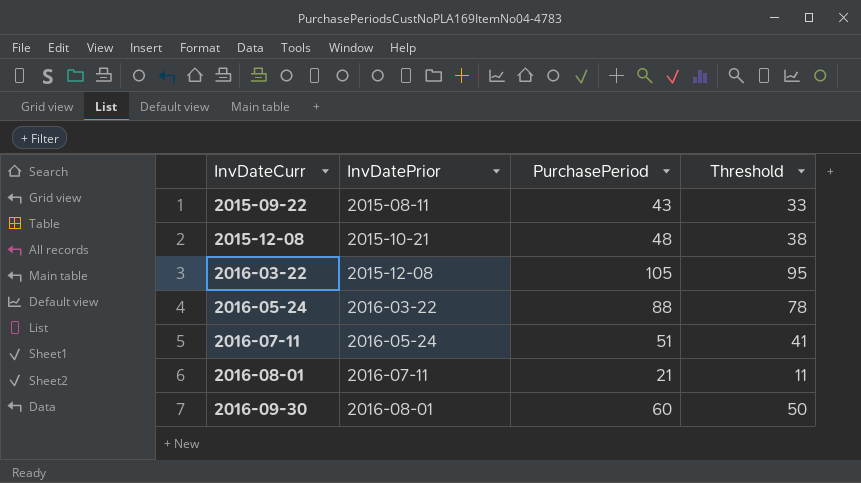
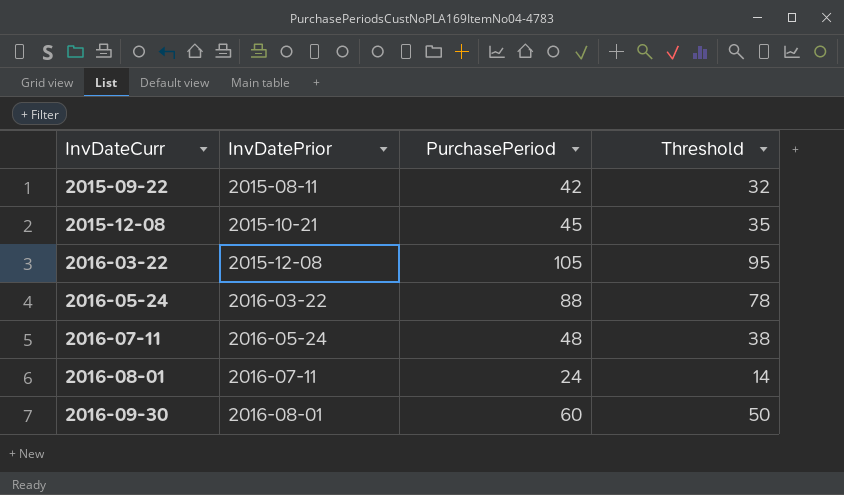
2015-09-22 | PurchasePeriod: 43 -> 42
2015-09-22 | Threshold: 33 -> 32
2015-12-08 | PurchasePeriod: 48 -> 45
2015-12-08 | Threshold: 38 -> 35
2016-07-11 | PurchasePeriod: 51 -> 48
2016-07-11 | Threshold: 41 -> 38
2016-08-01 | PurchasePeriod: 21 -> 24
2016-08-01 | Threshold: 11 -> 14

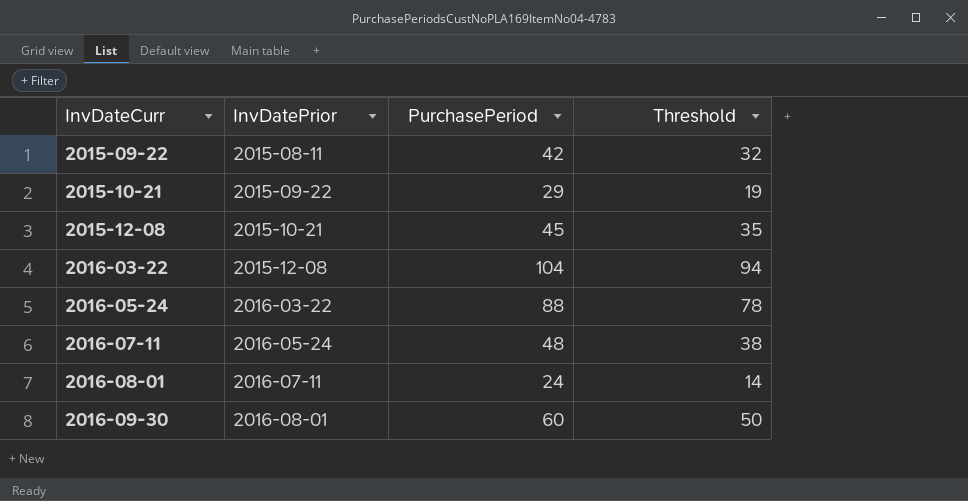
row 2015-10-21: none -> 2015-09-22 | 29 | 19
2016-03-22 | PurchasePeriod: 105 -> 104
2016-03-22 | Threshold: 95 -> 94

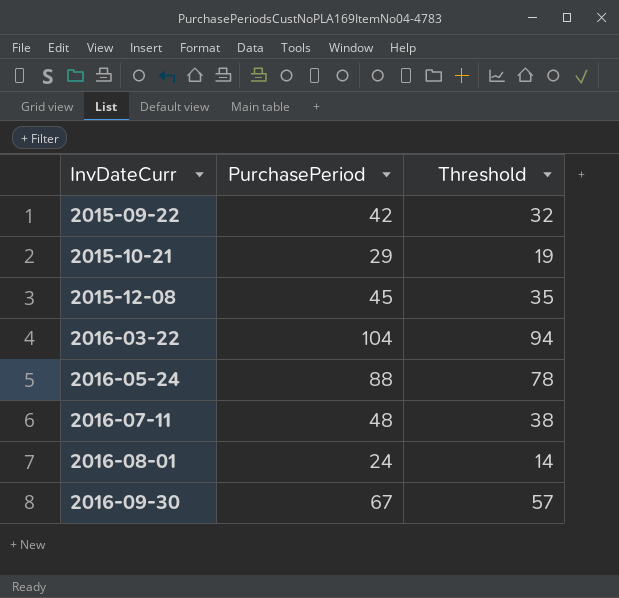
column InvDatePrior | position: 2 -> none
2016-09-30 | PurchasePeriod: 60 -> 67
2016-09-30 | Threshold: 50 -> 57

